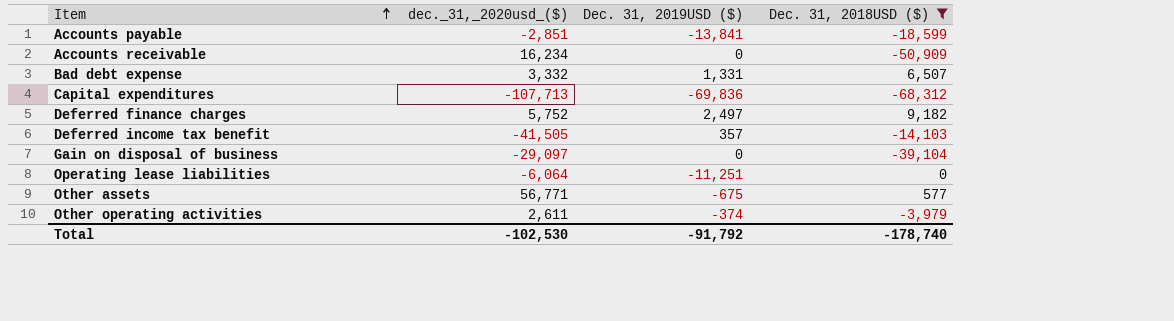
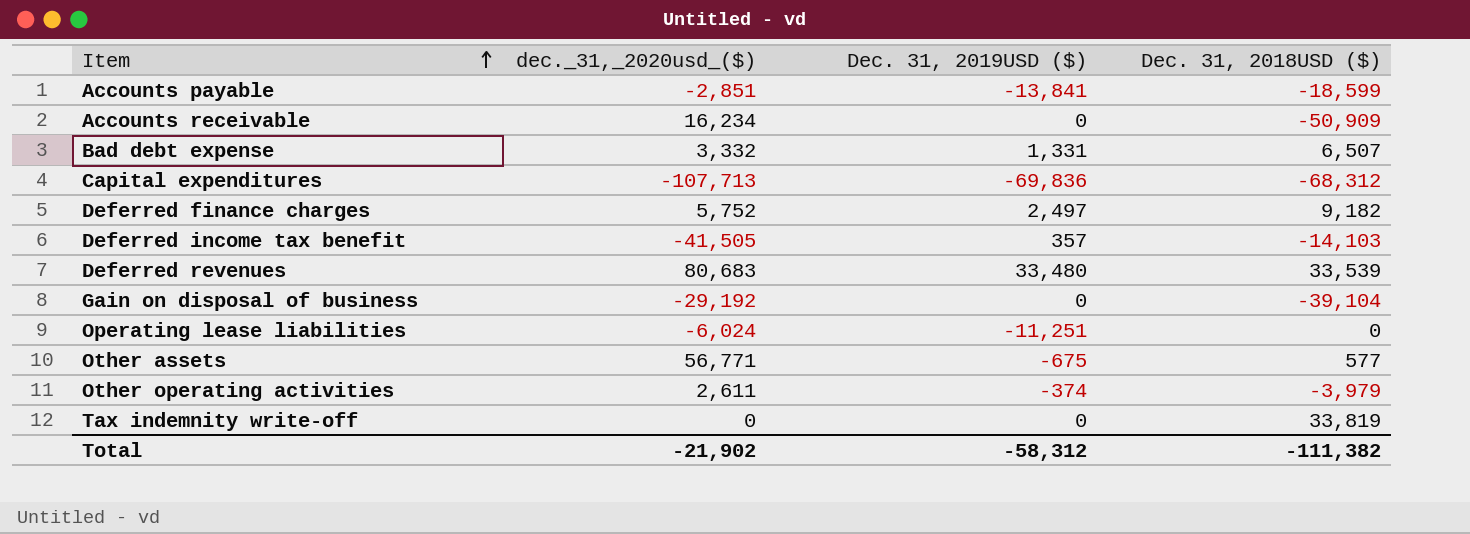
filter: Dec. 31, 2018USD ($) <= 9,182 -> none
Gain on disposal of business | dec._31,_2020usd_($): -29,097 -> -29,192
Operating lease liabilities | dec._31,_2020usd_($): -6,064 -> -6,024
Total | dec._31,_2020usd_($): -102,530 -> -21,902
Total | Dec. 31, 2019USD ($): -91,792 -> -58,312
Total | Dec. 31, 2018USD ($): -178,740 -> -111,382

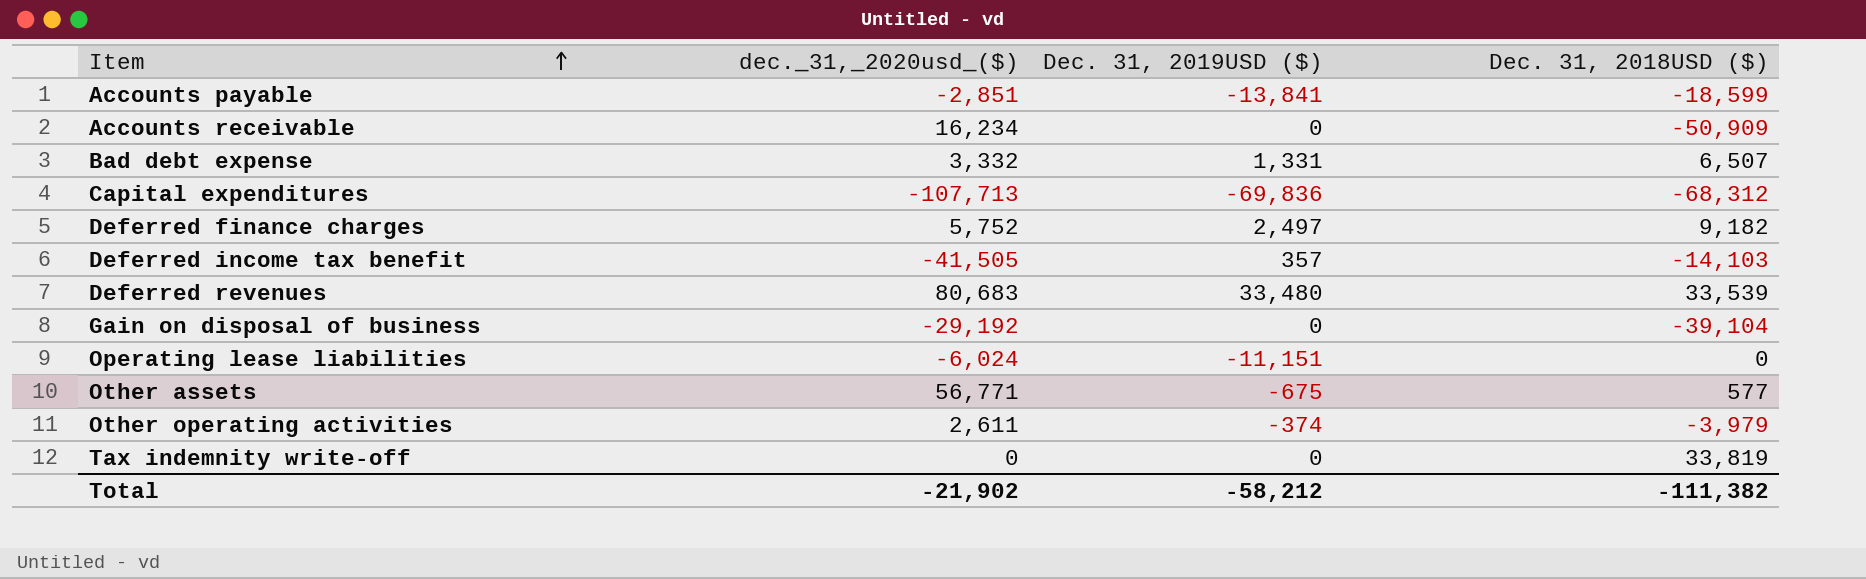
Operating lease liabilities | Dec. 31, 2019USD ($): -11,251 -> -11,151
Total | Dec. 31, 2019USD ($): -58,312 -> -58,212

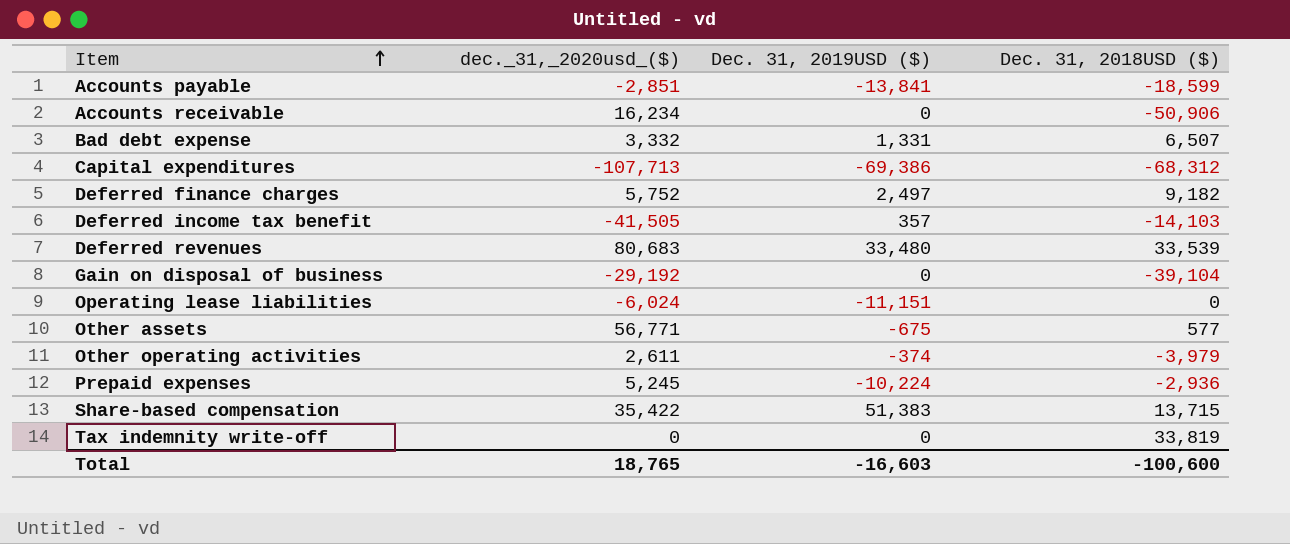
Accounts receivable | Dec. 31, 2018USD ($): -50,909 -> -50,906
Capital expenditures | Dec. 31, 2019USD ($): -69,836 -> -69,386
row Prepaid expenses: none -> 5,245 | -10,224 | -2,936
row Share-based compensation: none -> 35,422 | 51,383 | 13,715
Total | dec._31,_2020usd_($): -21,902 -> 18,765
Total | Dec. 31, 2019USD ($): -58,212 -> -16,603
Total | Dec. 31, 2018USD ($): -111,382 -> -100,600

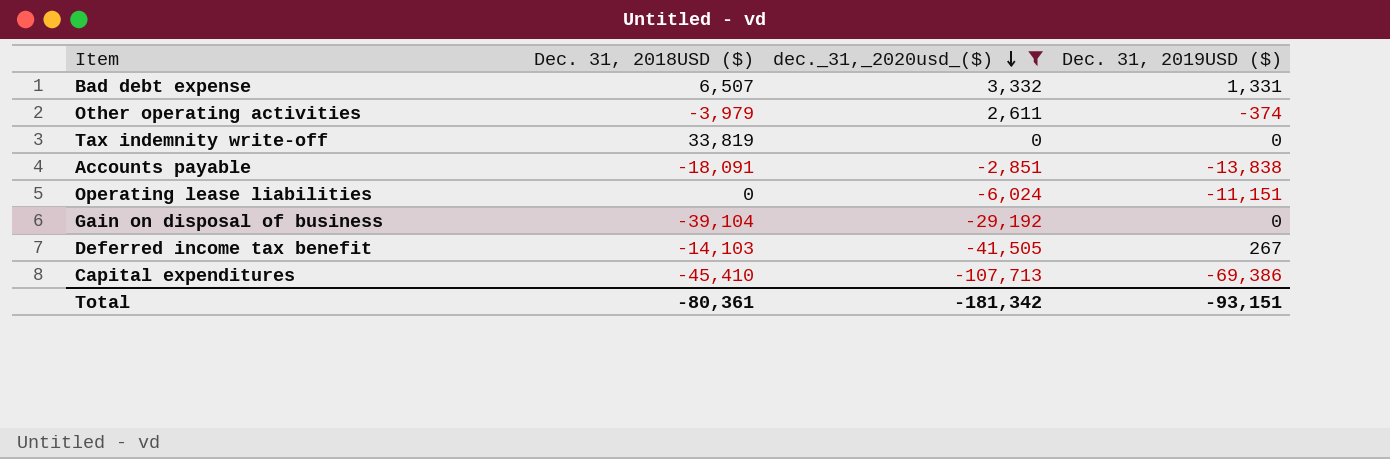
filter: none -> dec._31,_2020usd_($) <= 3,332
row order: Item ascending -> dec._31,_2020usd_($) descending
column Dec. 31, 2018USD ($) | position: 4 -> 2
Accounts payable | Dec. 31, 2018USD ($): -18,599 -> -18,091
Accounts payable | Dec. 31, 2019USD ($): -13,841 -> -13,838
Deferred income tax benefit | Dec. 31, 2019USD ($): 357 -> 267
Capital expenditures | Dec. 31, 2018USD ($): -68,312 -> -45,410
Total | Dec. 31, 2018USD ($): -100,600 -> -80,361
Total | dec._31,_2020usd_($): 18,765 -> -181,342
Total | Dec. 31, 2019USD ($): -16,603 -> -93,151

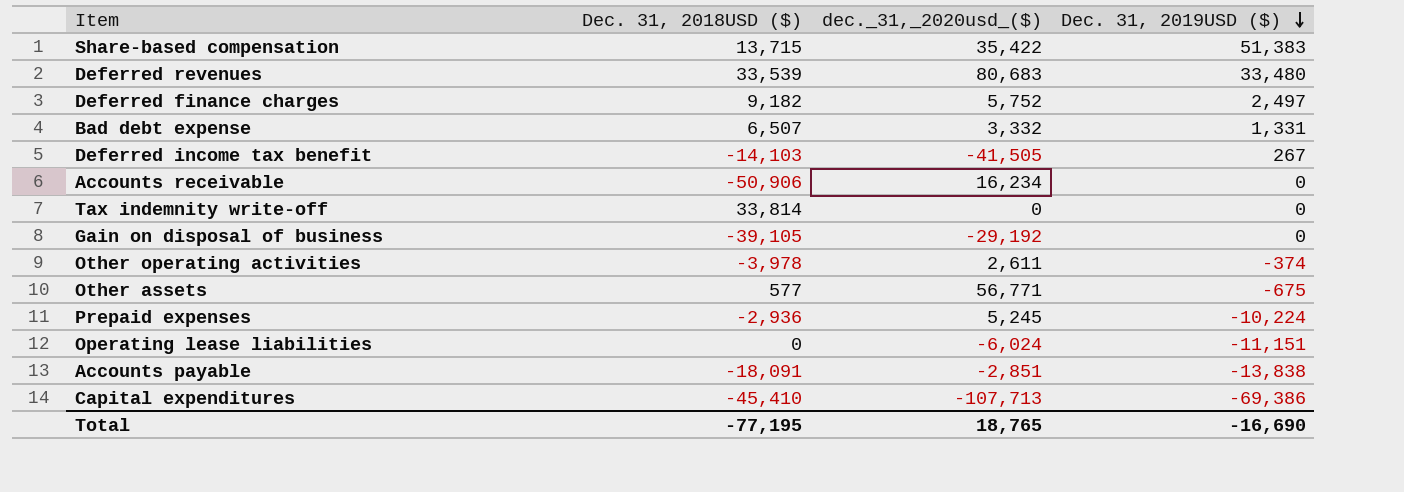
filter: dec._31,_2020usd_($) <= 3,332 -> none
row order: dec._31,_2020usd_($) descending -> Dec. 31, 2019USD ($) descending
Tax indemnity write-off | Dec. 31, 2018USD ($): 33,819 -> 33,814
Gain on disposal of business | Dec. 31, 2018USD ($): -39,104 -> -39,105
Other operating activities | Dec. 31, 2018USD ($): -3,979 -> -3,978
Total | Dec. 31, 2018USD ($): -80,361 -> -77,195
Total | dec._31,_2020usd_($): -181,342 -> 18,765
Total | Dec. 31, 2019USD ($): -93,151 -> -16,690

